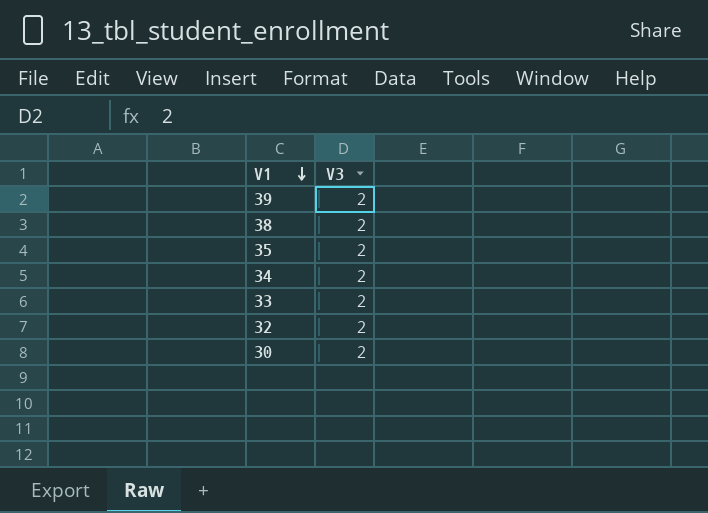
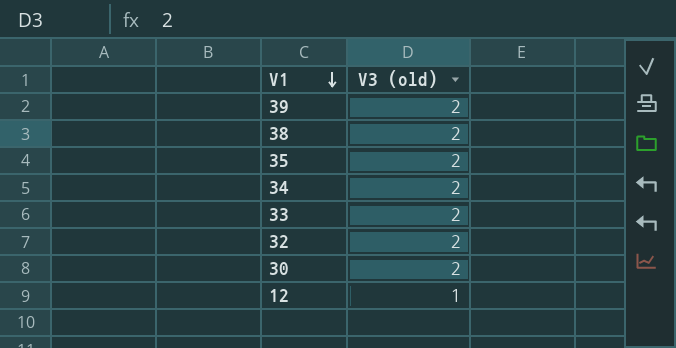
column name: V3 -> V3 (old)
row 12: none -> 1

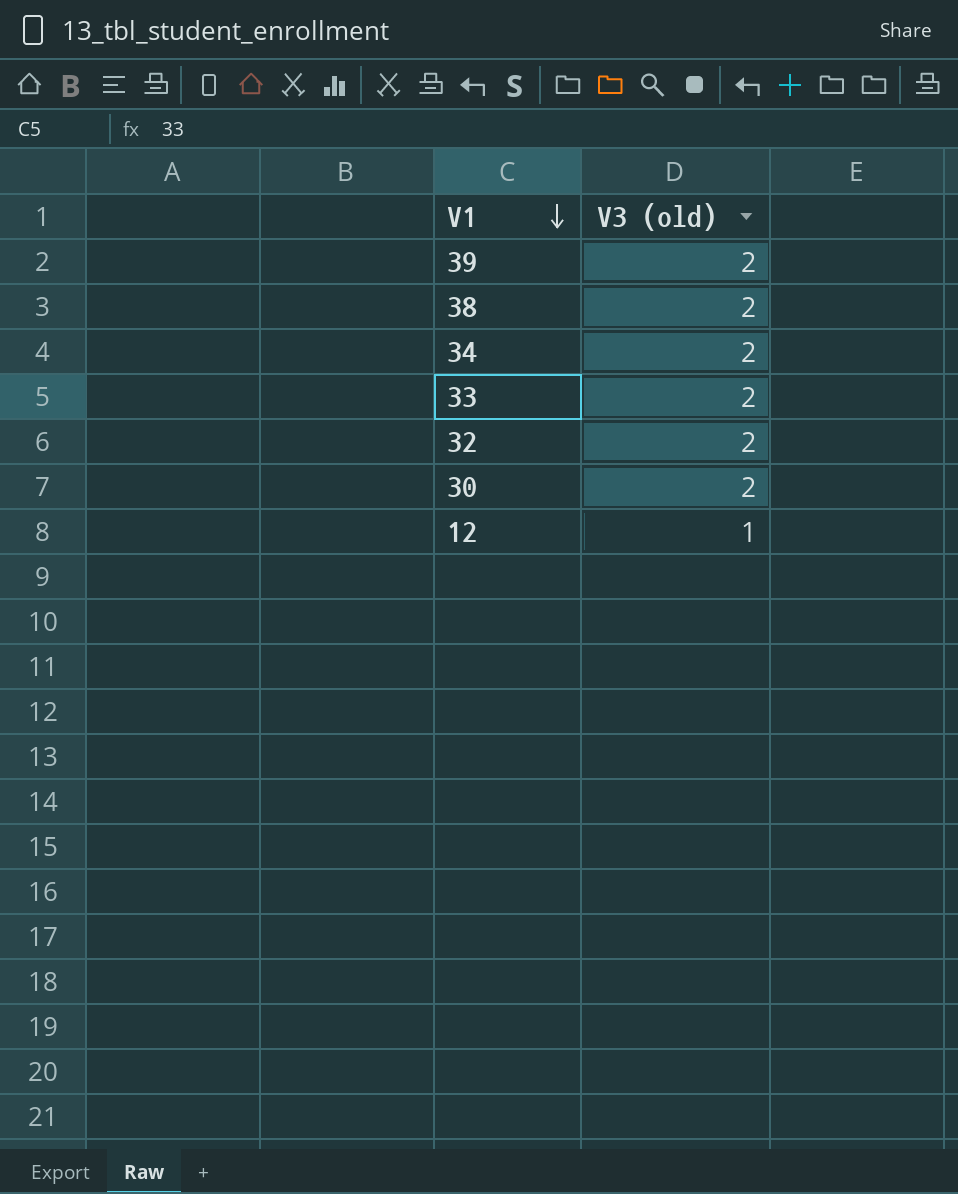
row 35: 2 -> none

